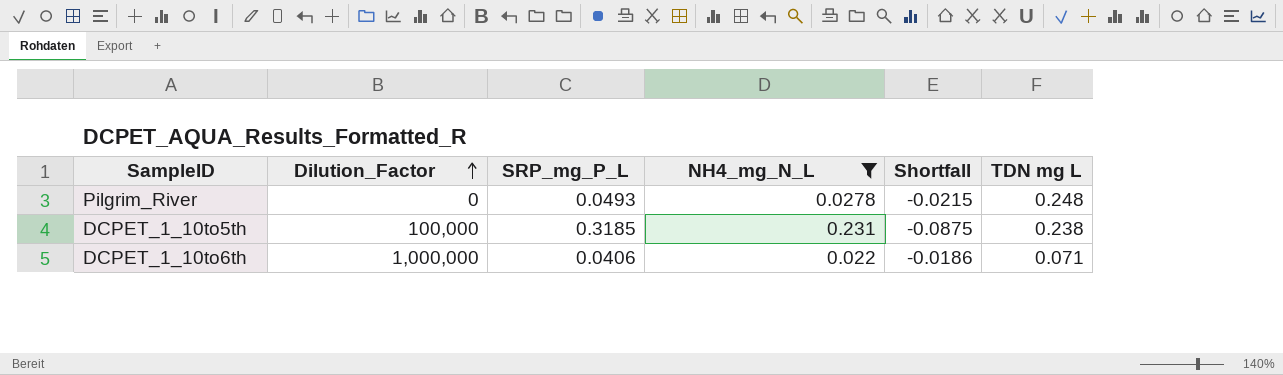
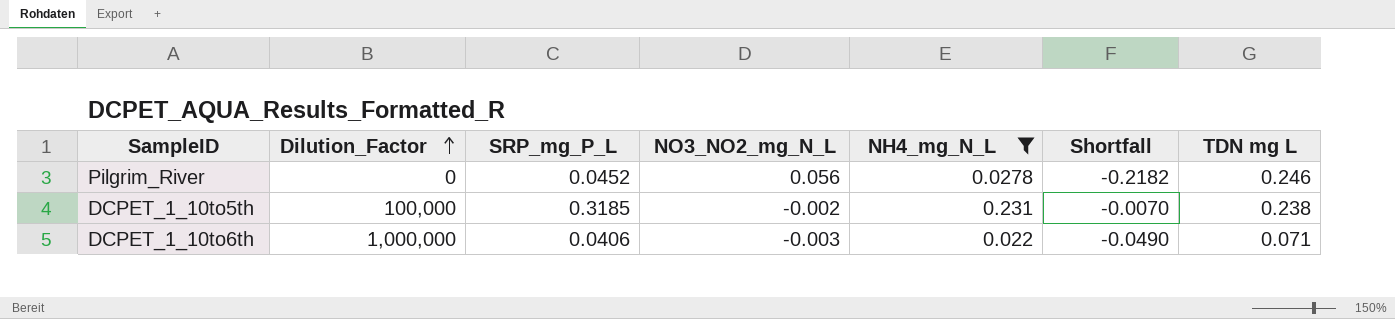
column NO3_NO2_mg_N_L | position: none -> 4
column Shortfall | formula: [NH4_mg_N_L] - [SRP_mg_P_L] -> [NH4_mg_N_L] - [TDN mg L]
Pilgrim_River | SRP_mg_P_L: 0.0493 -> 0.0452
Pilgrim_River | TDN mg L: 0.248 -> 0.246

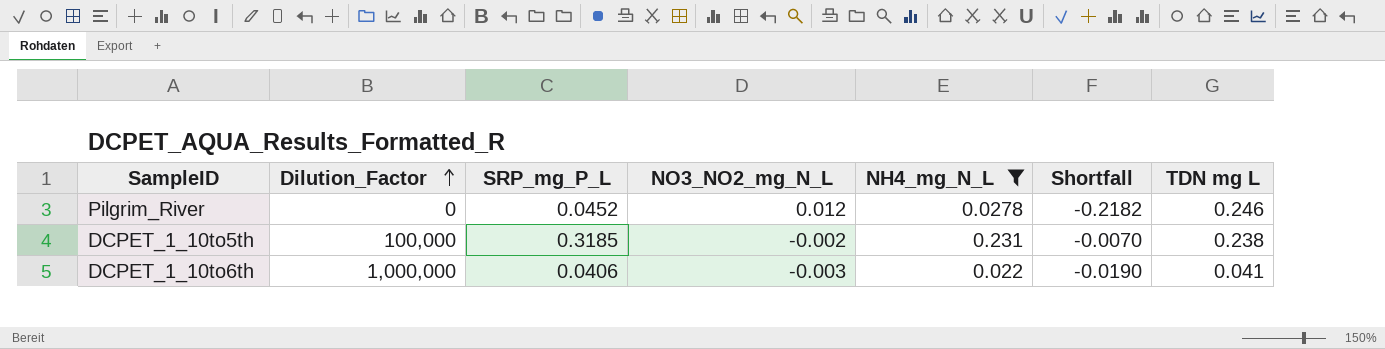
Pilgrim_River | NO3_NO2_mg_N_L: 0.056 -> 0.012
DCPET_1_10to6th | Shortfall: -0.0490 -> -0.0190
DCPET_1_10to6th | TDN mg L: 0.071 -> 0.041

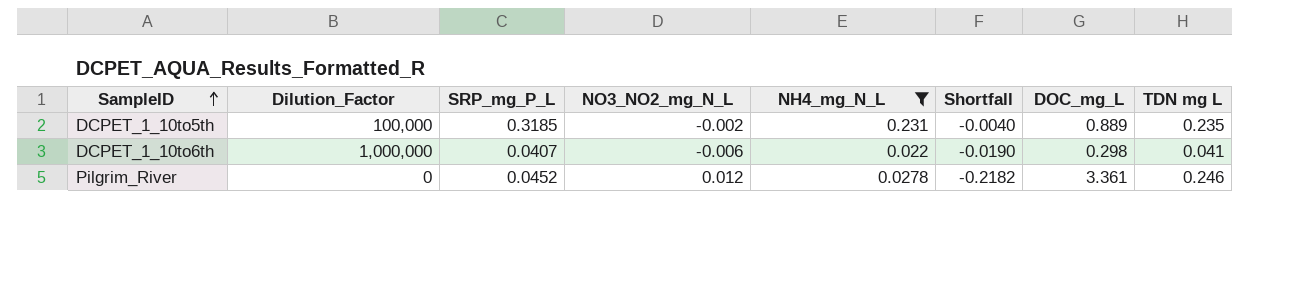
row order: Dilution_Factor ascending -> SampleID ascending
column DOC_mg_L | position: none -> 7
DCPET_1_10to5th | Shortfall: -0.0070 -> -0.0040
DCPET_1_10to5th | TDN mg L: 0.238 -> 0.235
DCPET_1_10to6th | SRP_mg_P_L: 0.0406 -> 0.0407
DCPET_1_10to6th | NO3_NO2_mg_N_L: -0.003 -> -0.006

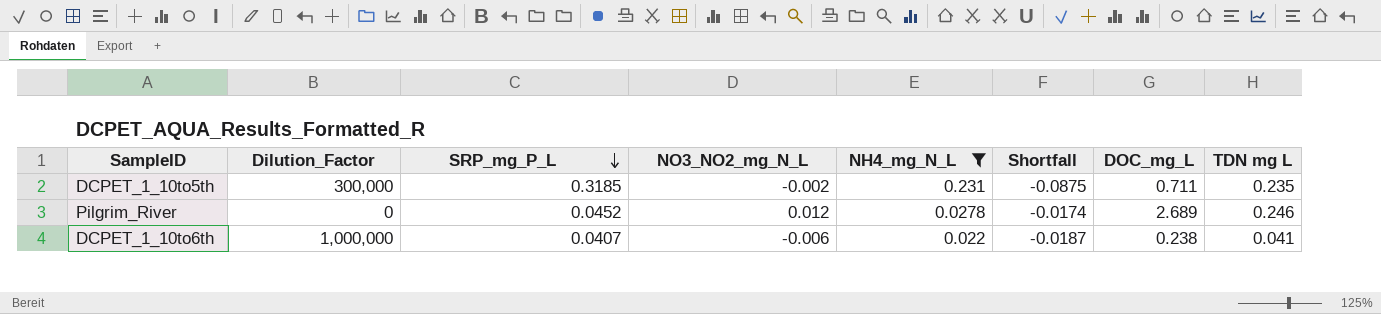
row order: SampleID ascending -> SRP_mg_P_L descending
column Shortfall | formula: [NH4_mg_N_L] - [TDN mg L] -> [NH4_mg_N_L] - [SRP_mg_P_L]
DCPET_1_10to5th | Dilution_Factor: 100,000 -> 300,000
DCPET_1_10to5th | DOC_mg_L: 0.889 -> 0.711
Pilgrim_River | DOC_mg_L: 3.361 -> 2.689
DCPET_1_10to6th | DOC_mg_L: 0.298 -> 0.238

